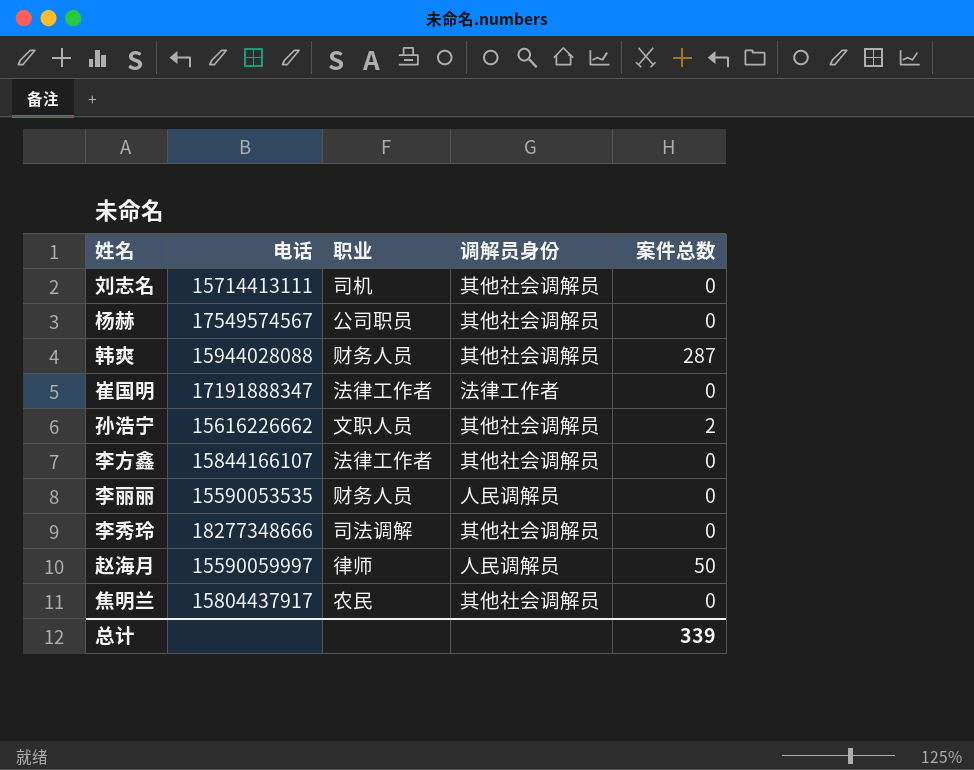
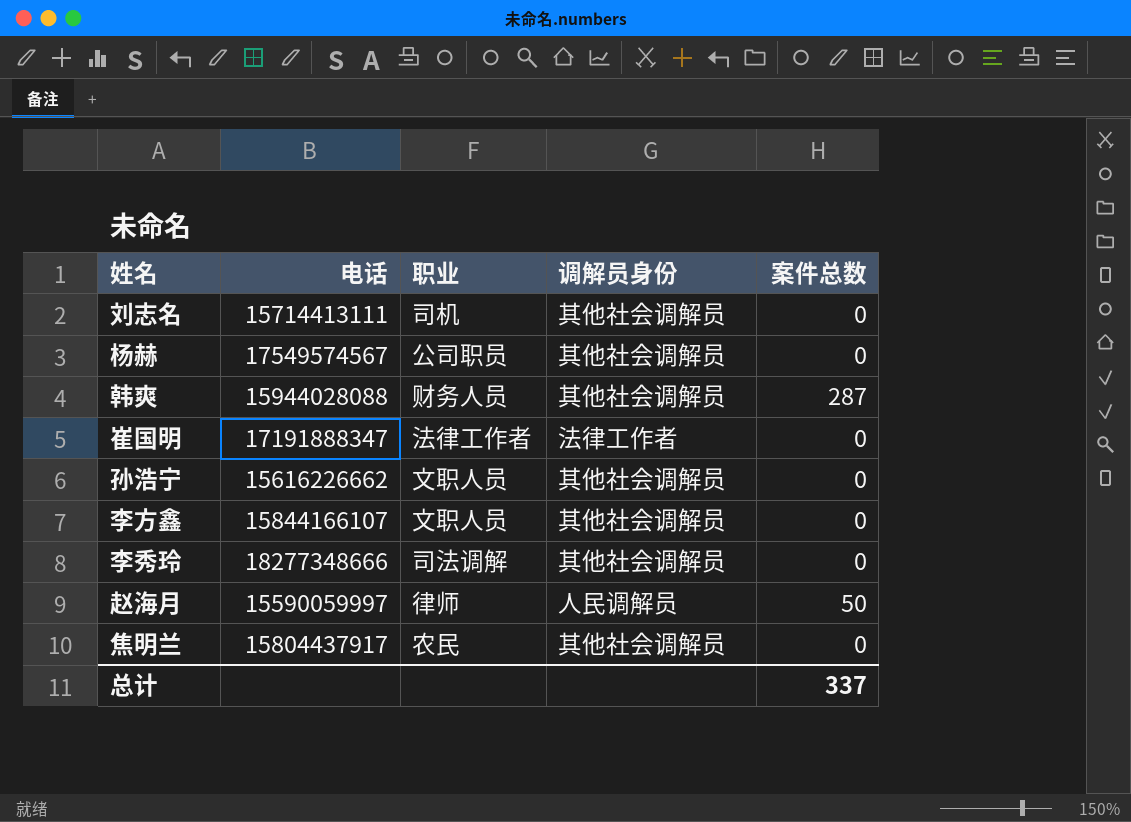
row 李丽丽: 15590053535 | 财务人员 | 人民调解员 | 0 -> none
孙浩宁 | 案件总数: 2 -> 0
李方鑫 | 职业: 法律工作者 -> 文职人员
总计 | 案件总数: 339 -> 337

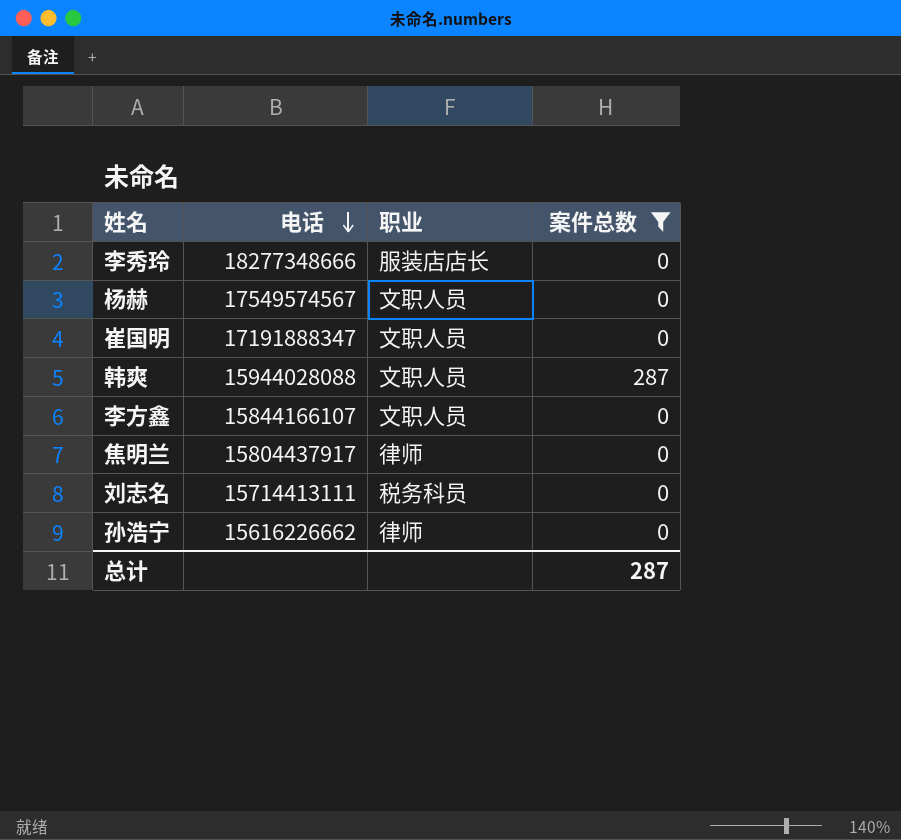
filter: none -> 案件总数 != 50
row order: none -> 电话 descending
column 调解员身份 | position: 4 -> none
李秀玲 | 职业: 司法调解 -> 服装店店长
杨赫 | 职业: 公司职员 -> 文职人员
崔国明 | 职业: 法律工作者 -> 文职人员
韩爽 | 职业: 财务人员 -> 文职人员
焦明兰 | 职业: 农民 -> 律师
刘志名 | 职业: 司机 -> 税务科员
孙浩宁 | 职业: 文职人员 -> 律师
总计 | 案件总数: 337 -> 287

